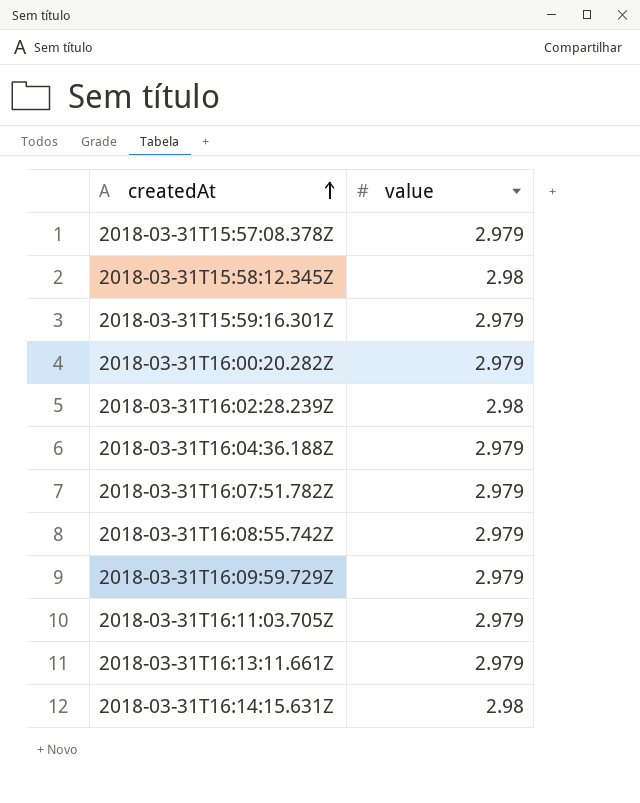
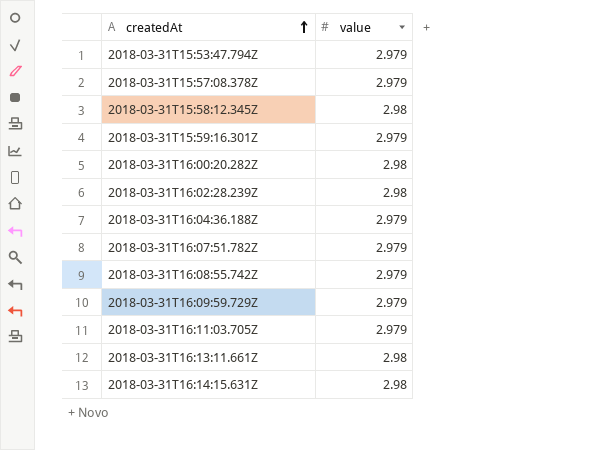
row 2018-03-31T15:53:47.794Z: none -> 2.979
2018-03-31T16:00:20.282Z | value: 2.979 -> 2.98
2018-03-31T16:13:11.661Z | value: 2.979 -> 2.98

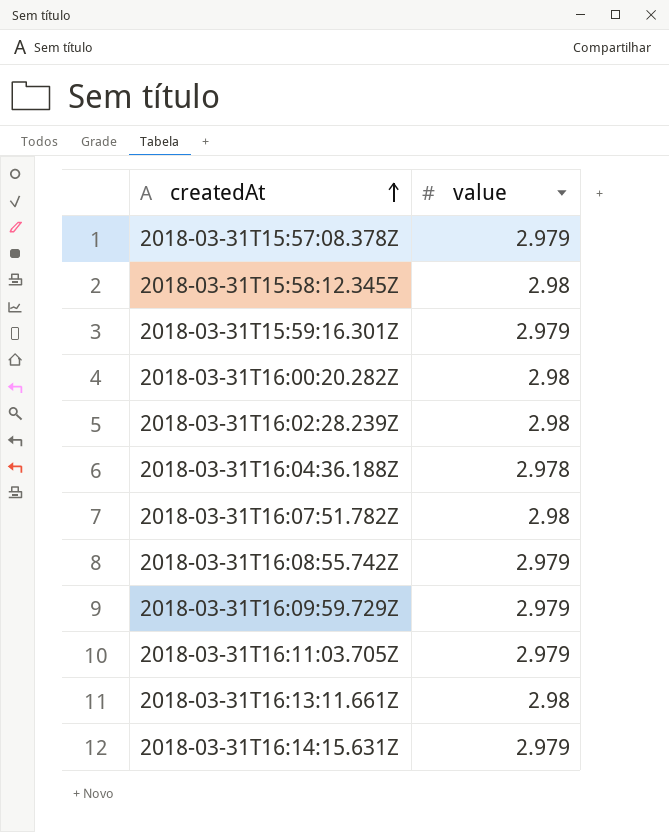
row 2018-03-31T15:53:47.794Z: 2.979 -> none
2018-03-31T16:04:36.188Z | value: 2.979 -> 2.978
2018-03-31T16:07:51.782Z | value: 2.979 -> 2.98
2018-03-31T16:14:15.631Z | value: 2.98 -> 2.979

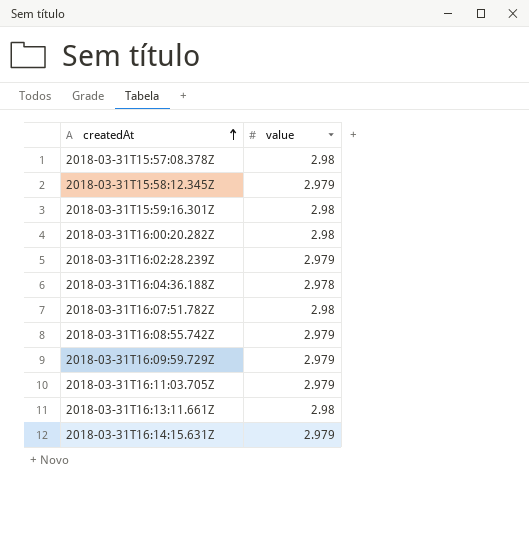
2018-03-31T15:57:08.378Z | value: 2.979 -> 2.98
2018-03-31T15:58:12.345Z | value: 2.98 -> 2.979
2018-03-31T15:59:16.301Z | value: 2.979 -> 2.98
2018-03-31T16:02:28.239Z | value: 2.98 -> 2.979

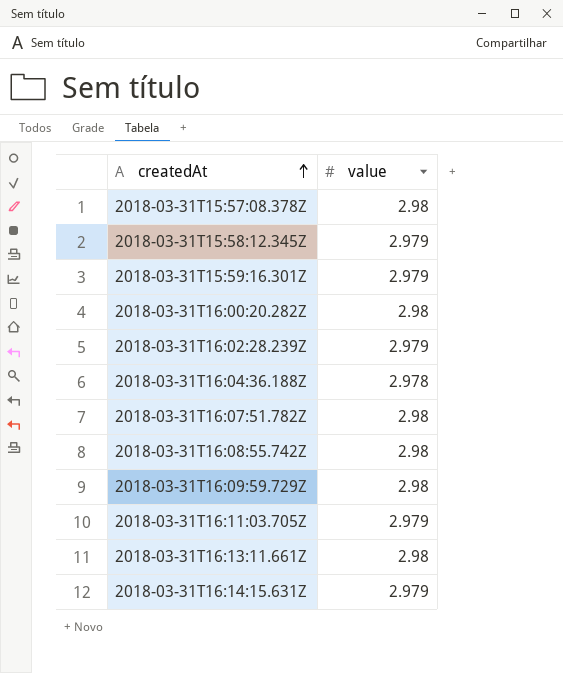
2018-03-31T15:59:16.301Z | value: 2.98 -> 2.979
2018-03-31T16:08:55.742Z | value: 2.979 -> 2.98
2018-03-31T16:09:59.729Z | value: 2.979 -> 2.98

